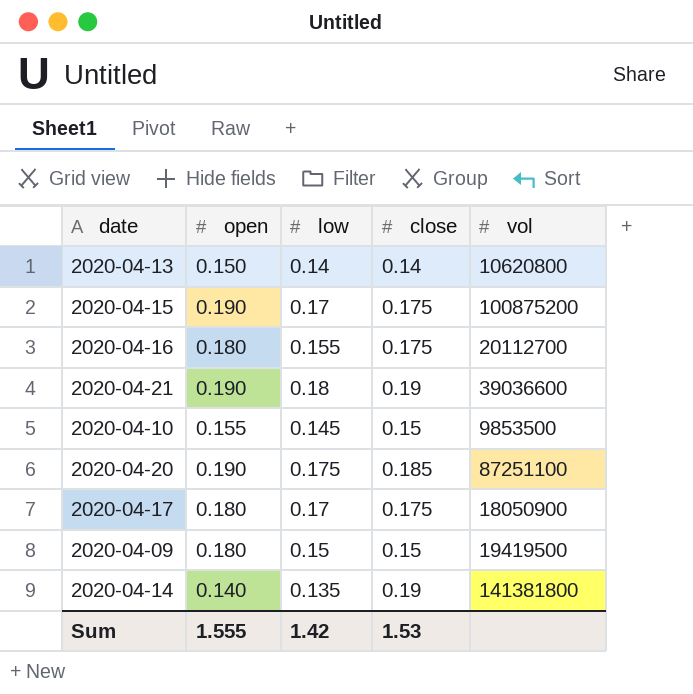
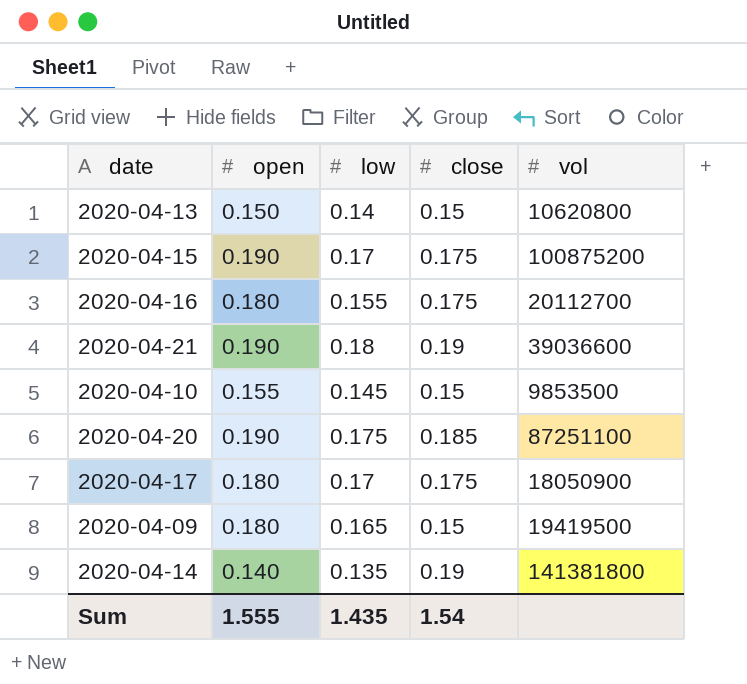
2020-04-13 | close: 0.14 -> 0.15
2020-04-09 | low: 0.15 -> 0.165
Sum | low: 1.42 -> 1.435
Sum | close: 1.53 -> 1.54

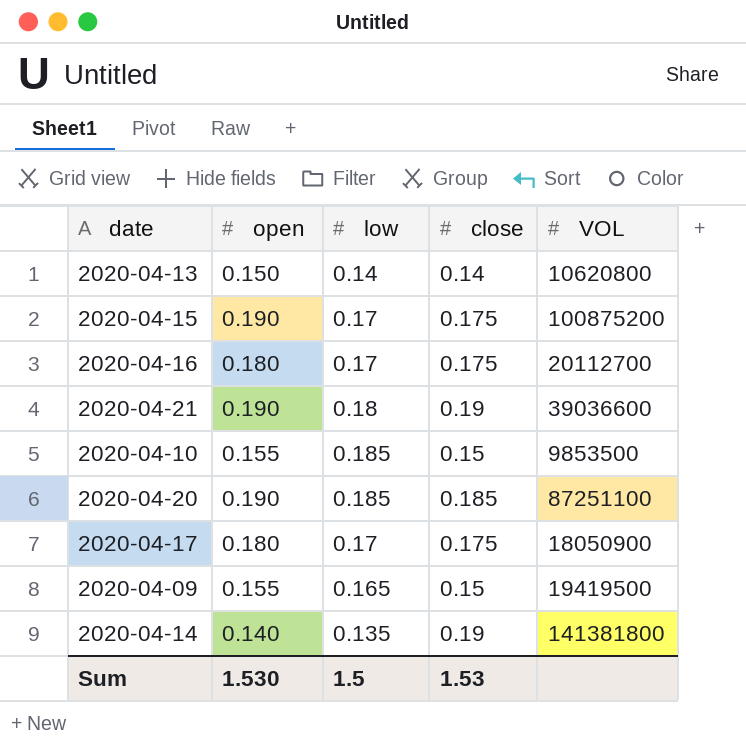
column name: vol -> VOL
2020-04-13 | close: 0.15 -> 0.14
2020-04-16 | low: 0.155 -> 0.17
2020-04-10 | low: 0.145 -> 0.185
2020-04-20 | low: 0.175 -> 0.185
2020-04-09 | open: 0.180 -> 0.155
Sum | open: 1.555 -> 1.530
Sum | low: 1.435 -> 1.5
Sum | close: 1.54 -> 1.53

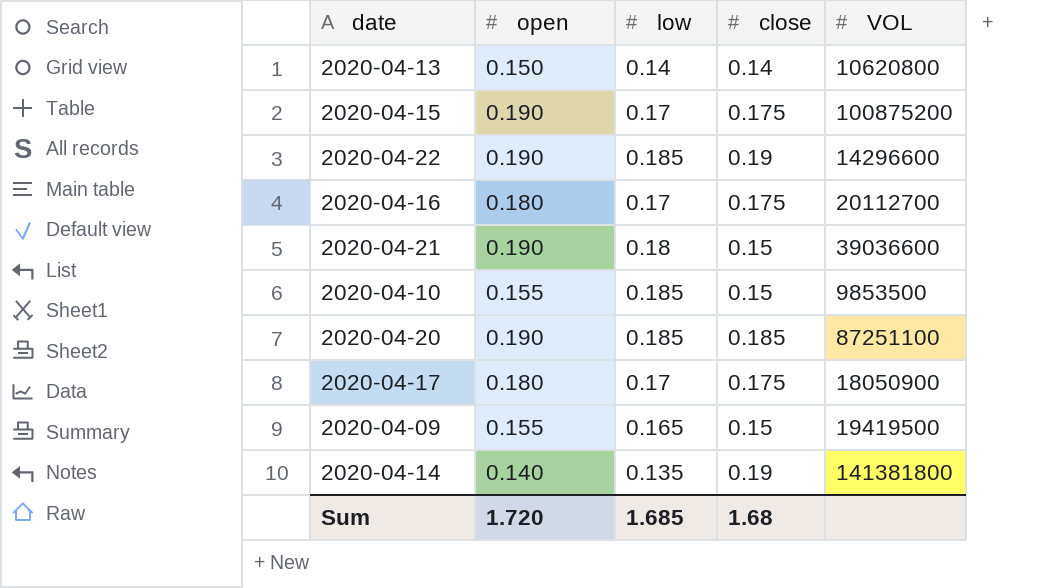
row 2020-04-22: none -> 0.190 | 0.185 | 0.19 | 14296600
2020-04-21 | close: 0.19 -> 0.15
Sum | open: 1.530 -> 1.720
Sum | low: 1.5 -> 1.685
Sum | close: 1.53 -> 1.68

